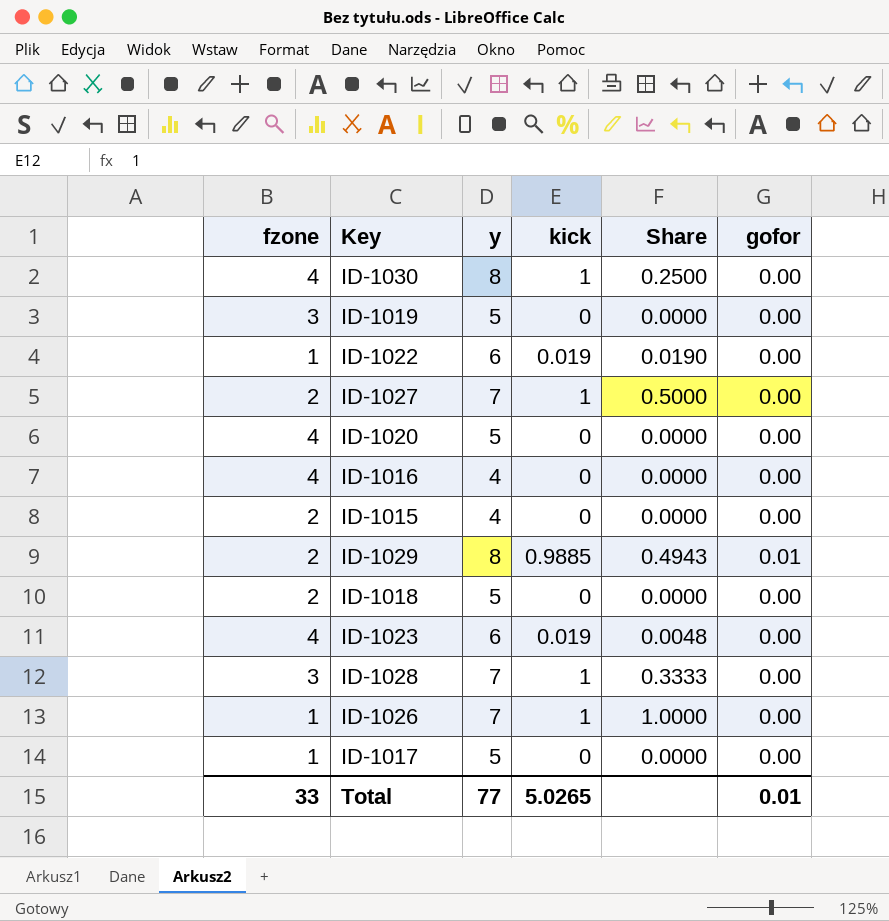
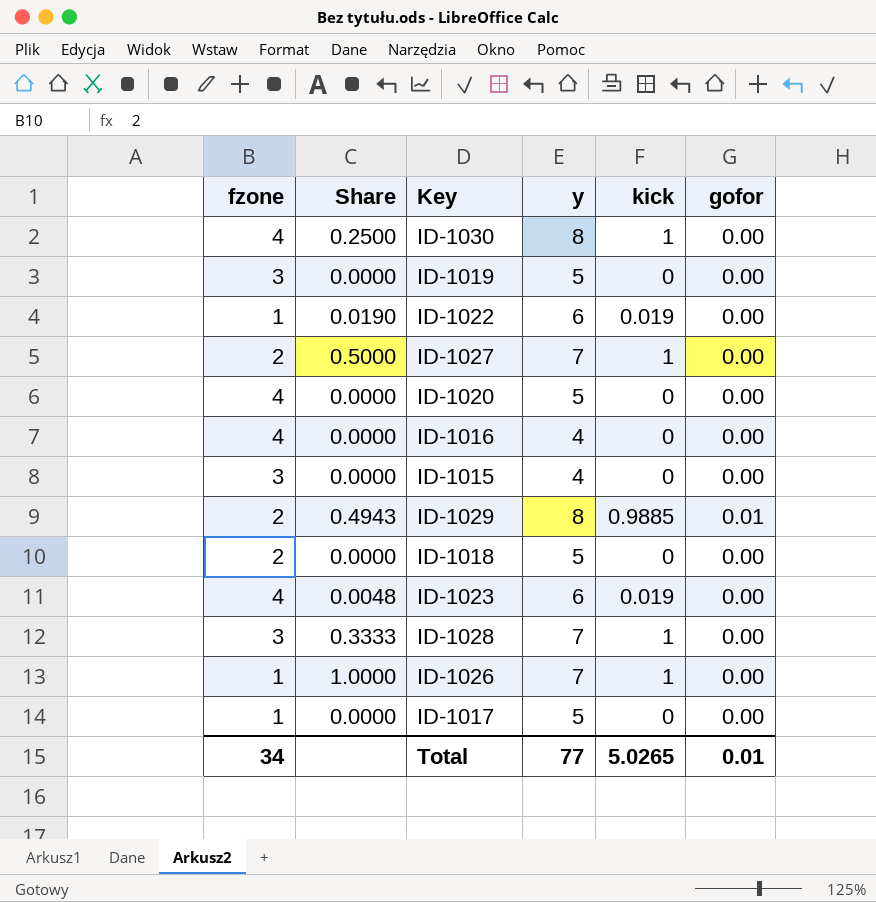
column Share | position: 5 -> 2
ID-1015 | fzone: 2 -> 3
Total | fzone: 33 -> 34

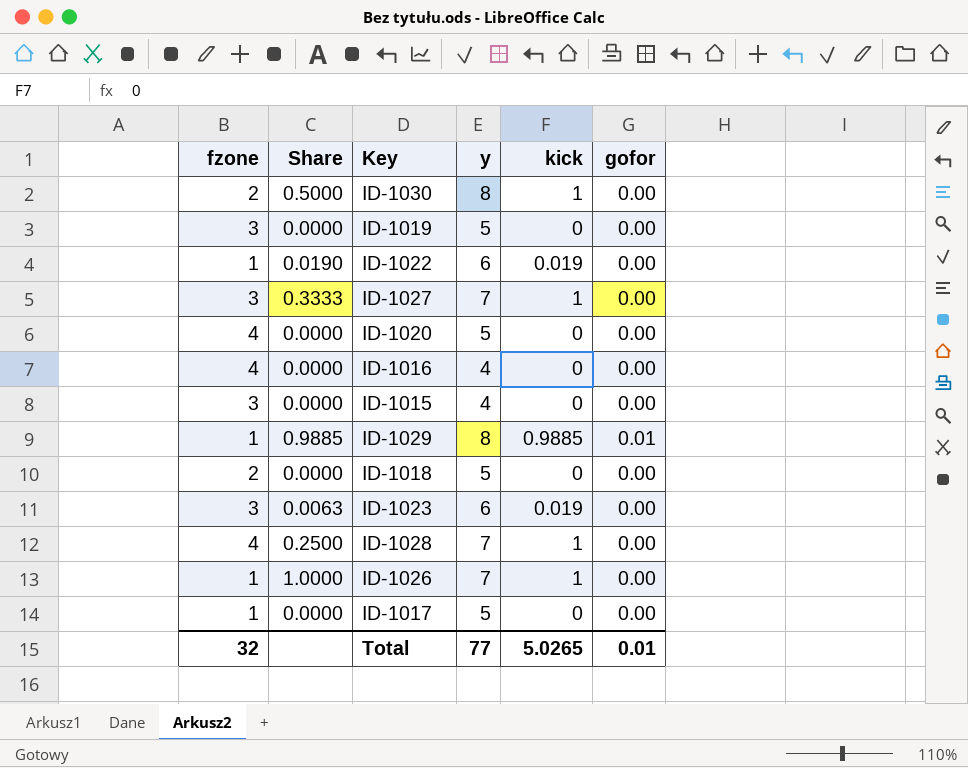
ID-1030 | fzone: 4 -> 2
ID-1030 | Share: 0.2500 -> 0.5000
ID-1027 | fzone: 2 -> 3
ID-1027 | Share: 0.5000 -> 0.3333
ID-1029 | fzone: 2 -> 1
ID-1029 | Share: 0.4943 -> 0.9885
ID-1023 | fzone: 4 -> 3
ID-1023 | Share: 0.0048 -> 0.0063
ID-1028 | fzone: 3 -> 4
ID-1028 | Share: 0.3333 -> 0.2500
Total | fzone: 34 -> 32

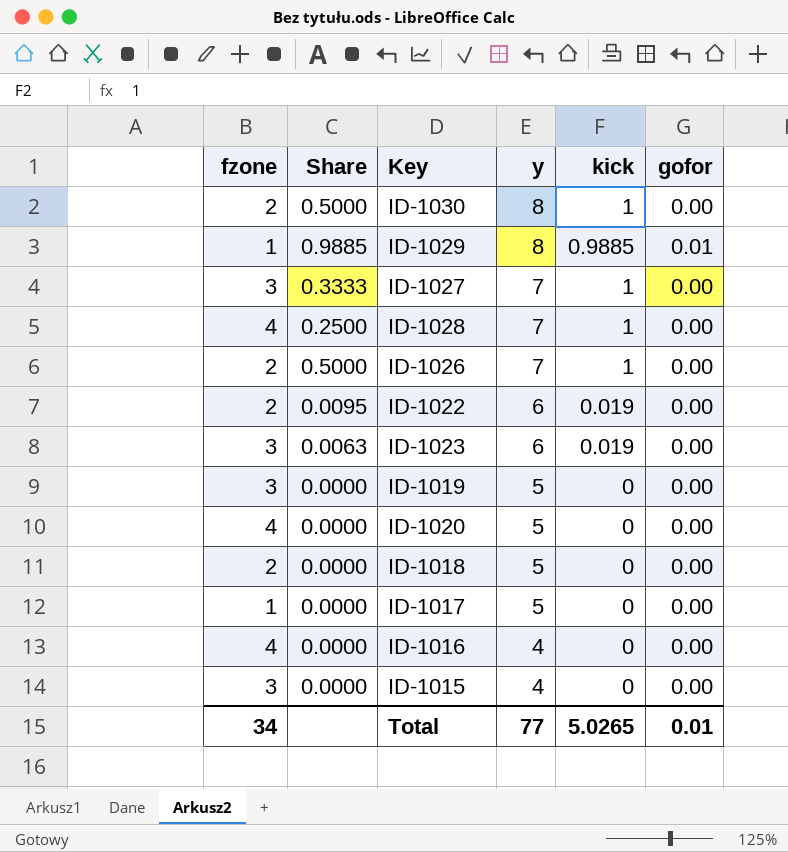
row order: none -> y descending
ID-1026 | fzone: 1 -> 2
ID-1026 | Share: 1.0000 -> 0.5000
ID-1022 | fzone: 1 -> 2
ID-1022 | Share: 0.0190 -> 0.0095
Total | fzone: 32 -> 34

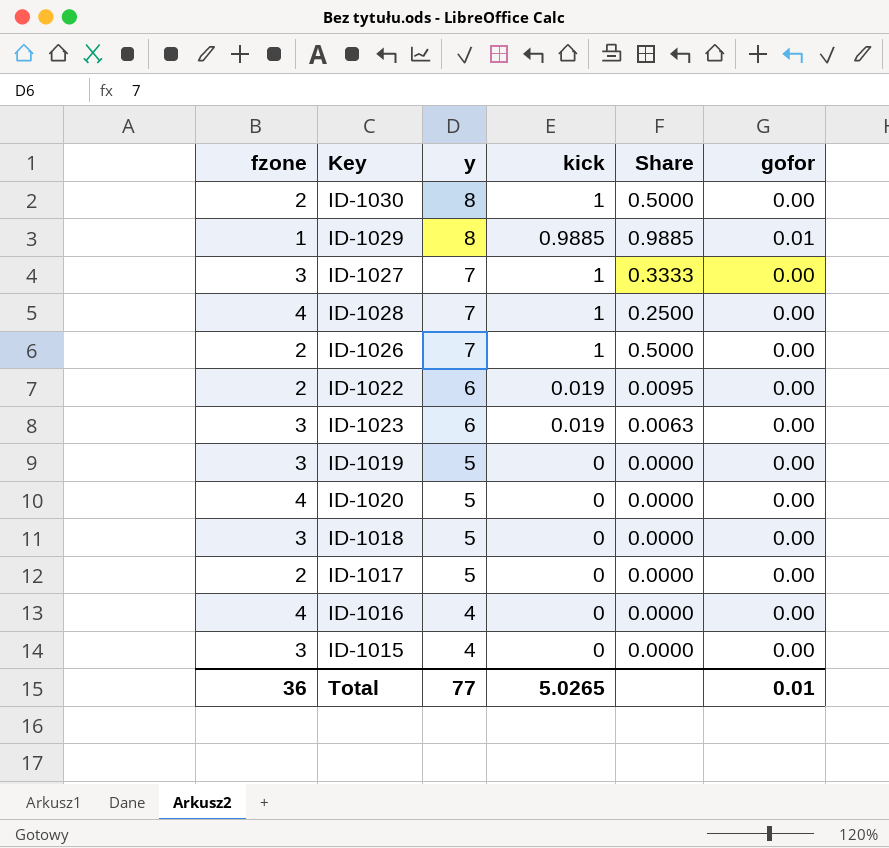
column Share | position: 2 -> 5
ID-1018 | fzone: 2 -> 3
ID-1017 | fzone: 1 -> 2
Total | fzone: 34 -> 36

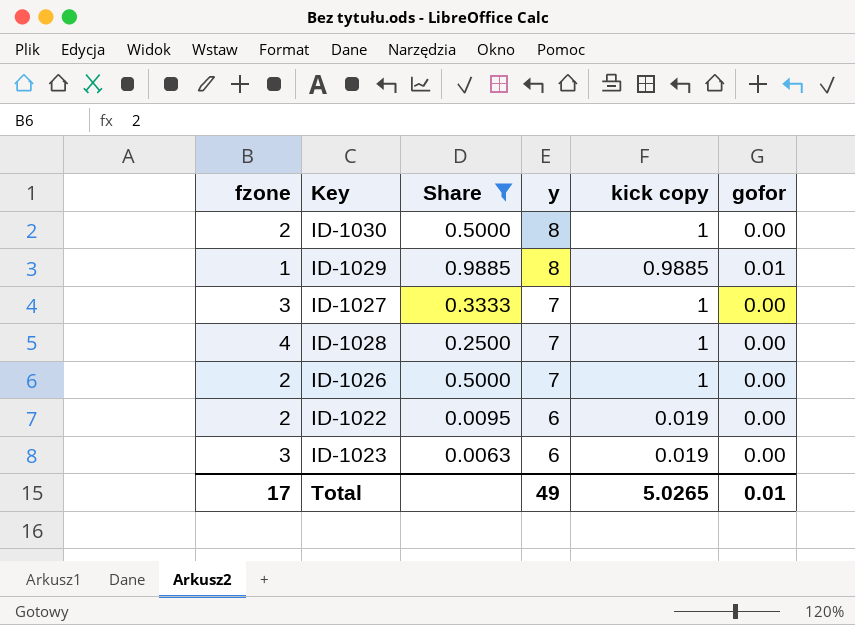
filter: none -> Share != 0.0000
column Share | position: 5 -> 3
column name: kick -> kick copy
Total | fzone: 36 -> 17
Total | y: 77 -> 49

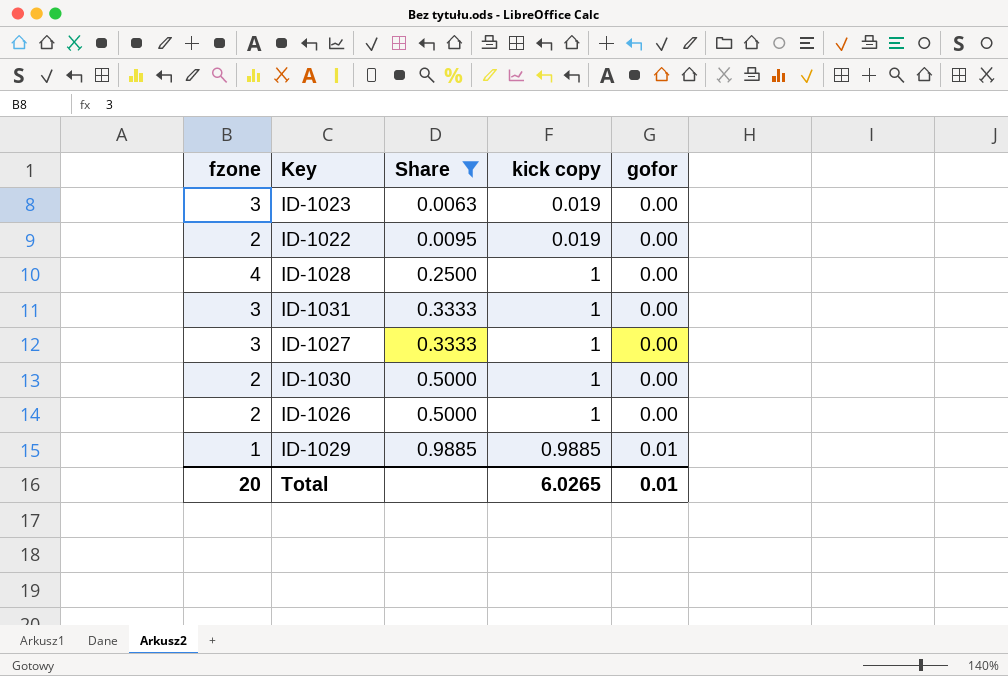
row order: y descending -> Share ascending
column y | position: 4 -> none
row ID-1031: none -> 3 | 0.3333 | 1 | 0.00
Total | fzone: 17 -> 20
Total | kick copy: 5.0265 -> 6.0265

